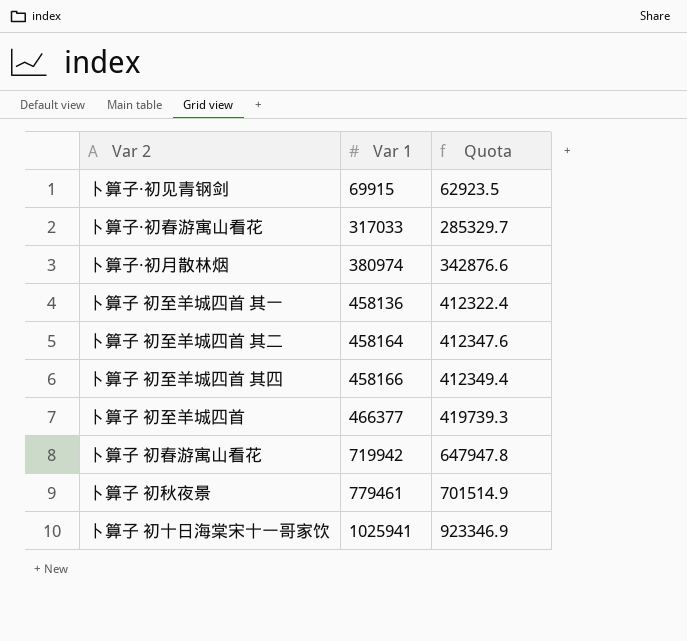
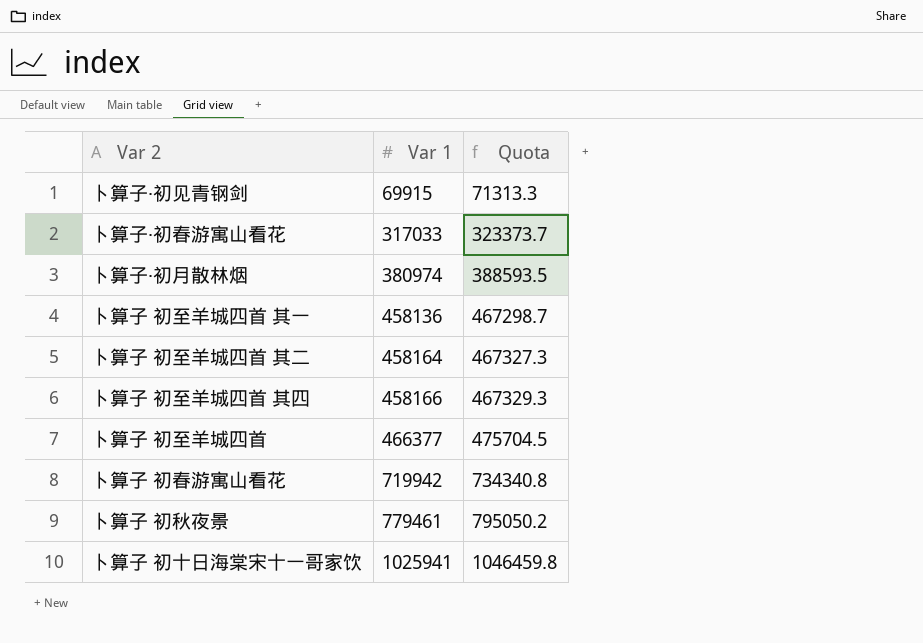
column Quota | formula: [Var 1] * 0.9 -> [Var 1] * 1.02

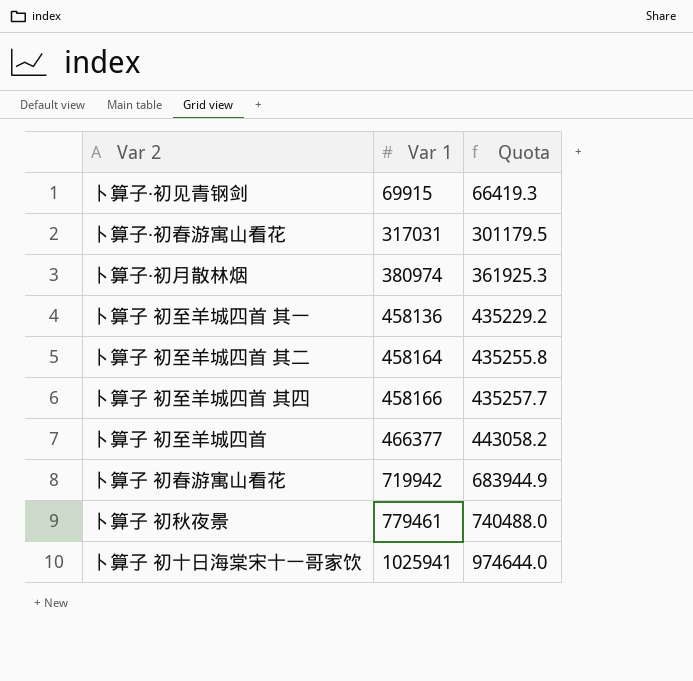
column Quota | formula: [Var 1] * 1.02 -> [Var 1] * 0.95
卜算子·初春游寓山看花 | Var 1: 317033 -> 317031

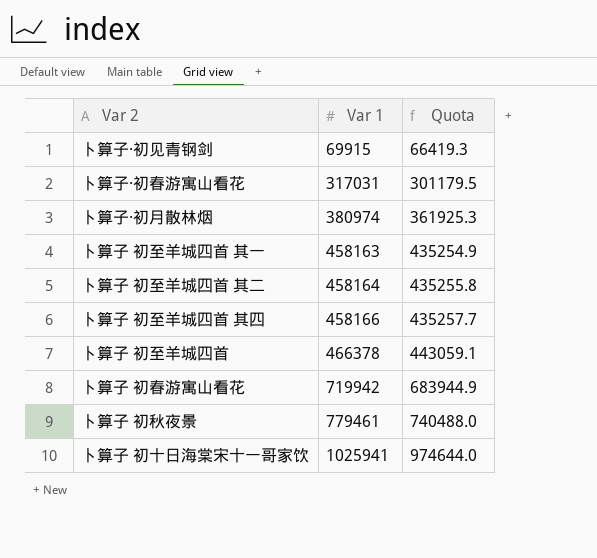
卜算子 初至羊城四首 其一 | Var 1: 458136 -> 458163
卜算子 初至羊城四首 其一 | Quota: 435229.2 -> 435254.9
卜算子 初至羊城四首 | Var 1: 466377 -> 466378
卜算子 初至羊城四首 | Quota: 443058.2 -> 443059.1

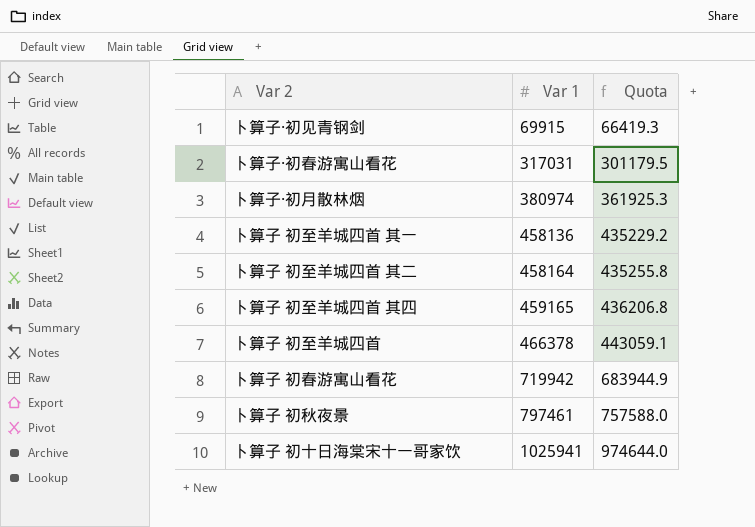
卜算子 初至羊城四首 其一 | Var 1: 458163 -> 458136
卜算子 初至羊城四首 其一 | Quota: 435254.9 -> 435229.2
卜算子 初至羊城四首 其四 | Var 1: 458166 -> 459165
卜算子 初至羊城四首 其四 | Quota: 435257.7 -> 436206.8
卜算子 初秋夜景 | Var 1: 779461 -> 797461
卜算子 初秋夜景 | Quota: 740488.0 -> 757588.0

